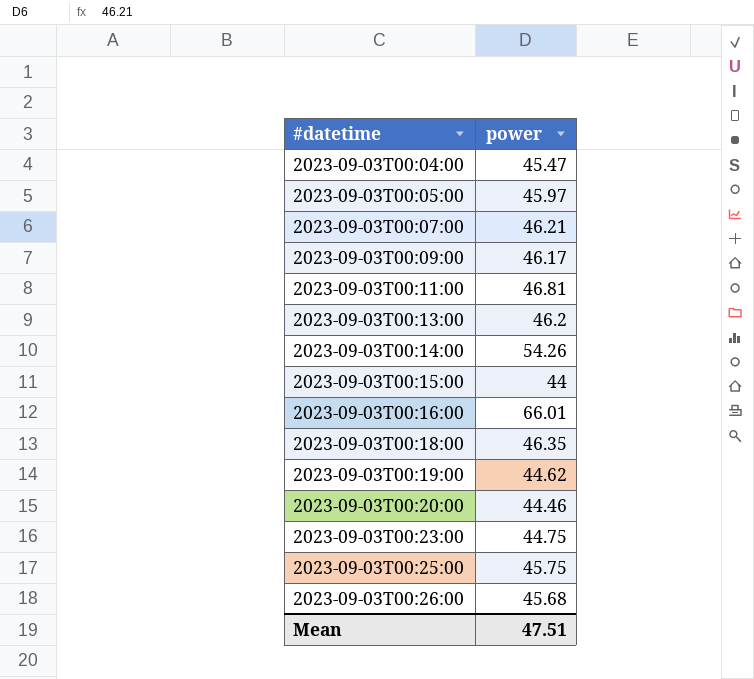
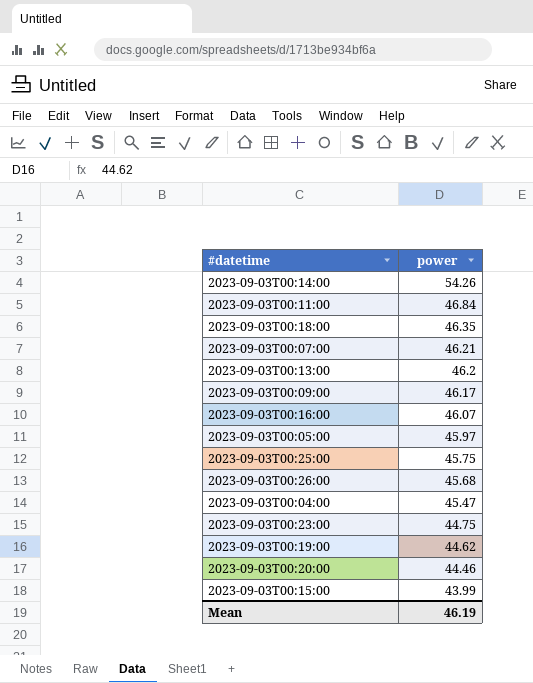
row order: #datetime ascending -> power descending
2023-09-03T00:11:00 | power: 46.81 -> 46.84
2023-09-03T00:16:00 | power: 66.01 -> 46.07
2023-09-03T00:15:00 | power: 44 -> 43.99
Mean | power: 47.51 -> 46.19

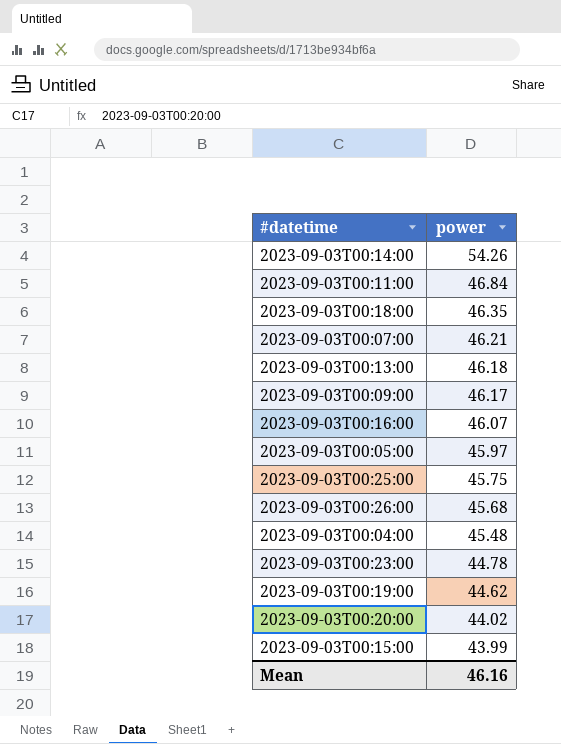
2023-09-03T00:13:00 | power: 46.2 -> 46.18
2023-09-03T00:04:00 | power: 45.47 -> 45.48
2023-09-03T00:23:00 | power: 44.75 -> 44.78
2023-09-03T00:20:00 | power: 44.46 -> 44.02
Mean | power: 46.19 -> 46.16

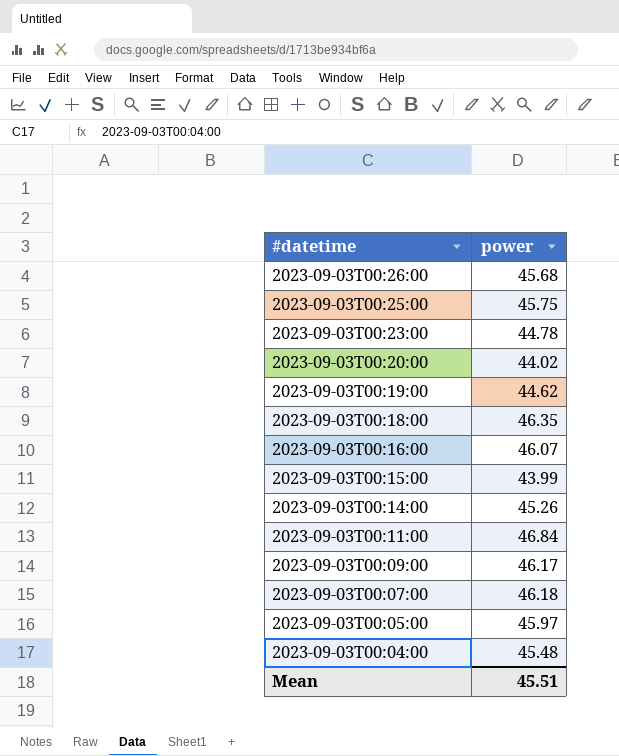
row order: power descending -> #datetime descending
row 2023-09-03T00:13:00: 46.18 -> none
2023-09-03T00:14:00 | power: 54.26 -> 45.26
2023-09-03T00:07:00 | power: 46.21 -> 46.18
Mean | power: 46.16 -> 45.51

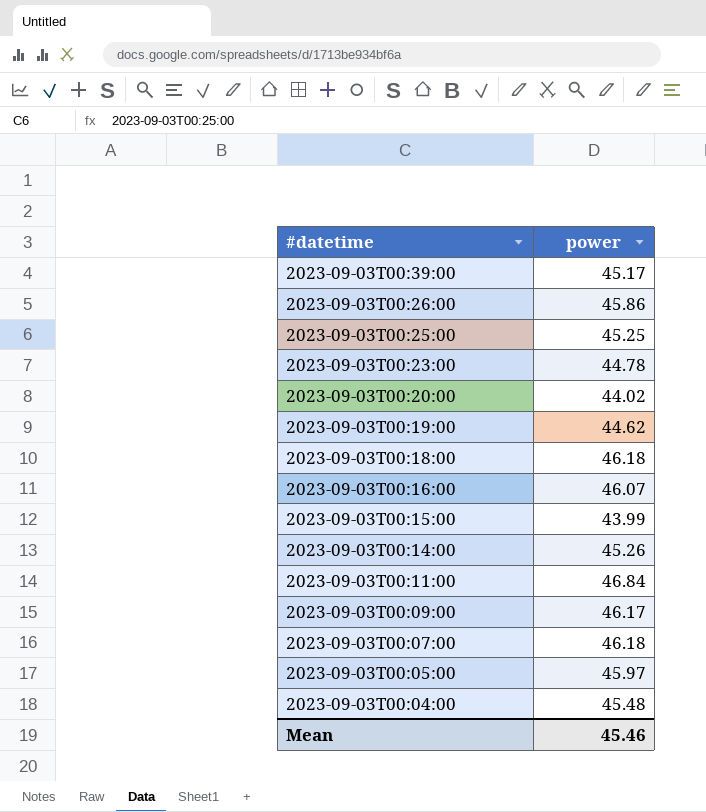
row 2023-09-03T00:39:00: none -> 45.17
2023-09-03T00:26:00 | power: 45.68 -> 45.86
2023-09-03T00:25:00 | power: 45.75 -> 45.25
2023-09-03T00:18:00 | power: 46.35 -> 46.18
Mean | power: 45.51 -> 45.46

